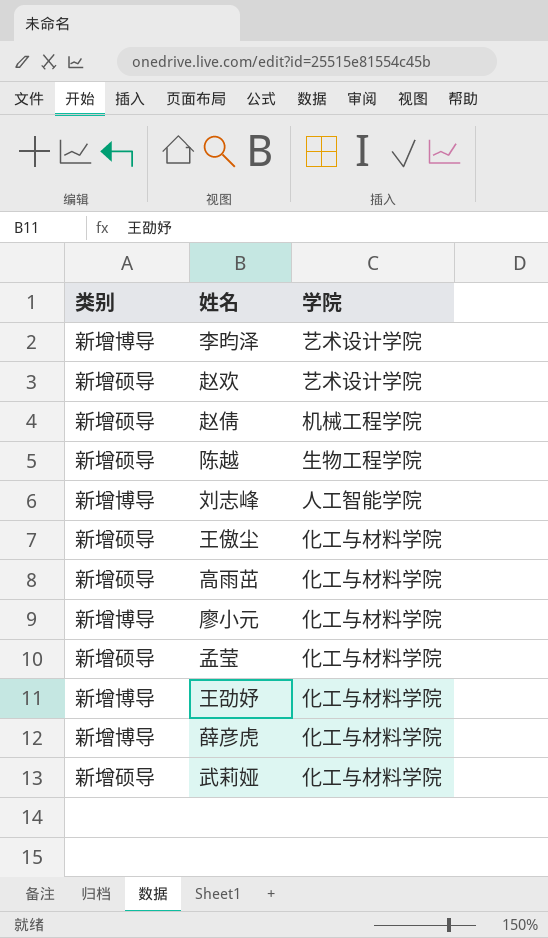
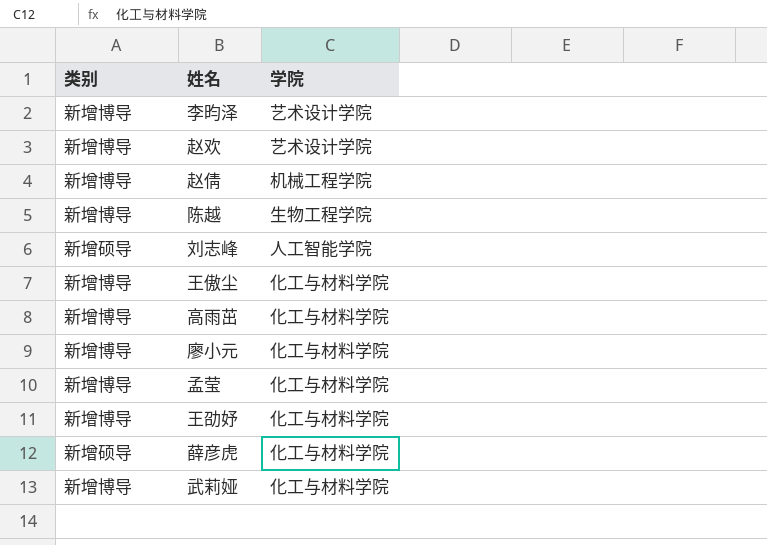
赵欢 | 类别: 新增硕导 -> 新增博导
赵倩 | 类别: 新增硕导 -> 新增博导
陈越 | 类别: 新增硕导 -> 新增博导
刘志峰 | 类别: 新增博导 -> 新增硕导
王傲尘 | 类别: 新增硕导 -> 新增博导
高雨茁 | 类别: 新增硕导 -> 新增博导
孟莹 | 类别: 新增硕导 -> 新增博导
薛彦虎 | 类别: 新增博导 -> 新增硕导
武莉娅 | 类别: 新增硕导 -> 新增博导

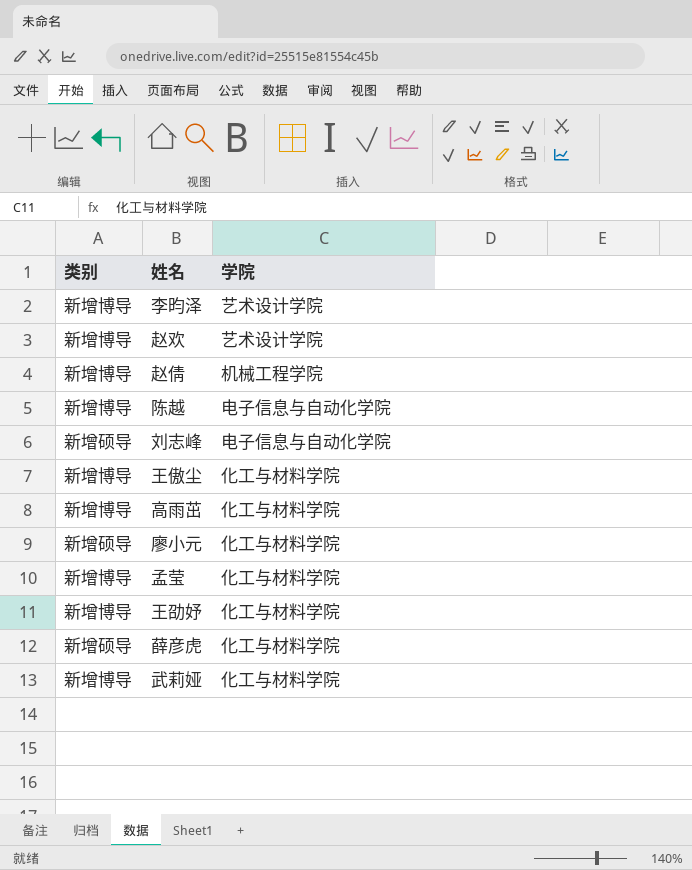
陈越 | 学院: 生物工程学院 -> 电子信息与自动化学院
刘志峰 | 学院: 人工智能学院 -> 电子信息与自动化学院
廖小元 | 类别: 新增博导 -> 新增硕导

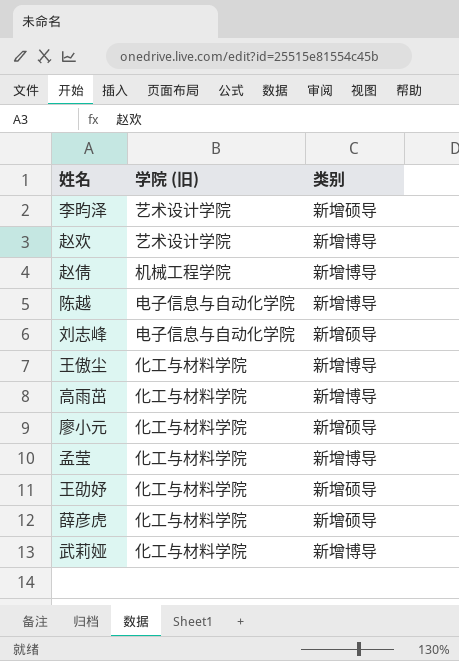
column name: 学院 -> 学院 (旧)
column 类别 | position: 1 -> 3
李昀泽 | 类别: 新增博导 -> 新增硕导
王劭妤 | 类别: 新增博导 -> 新增硕导

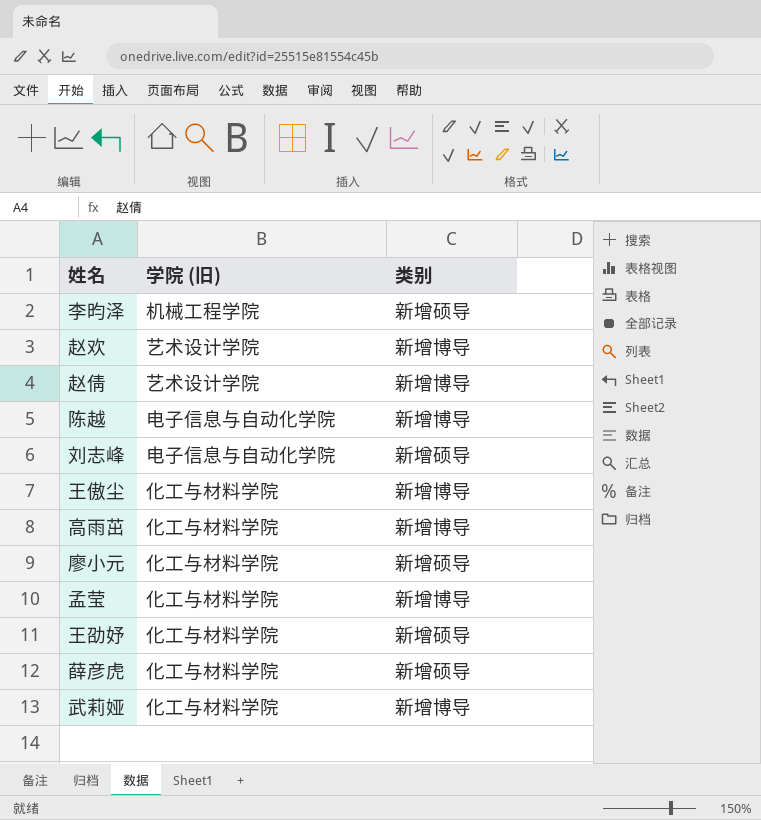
李昀泽 | 学院 (旧): 艺术设计学院 -> 机械工程学院
赵倩 | 学院 (旧): 机械工程学院 -> 艺术设计学院

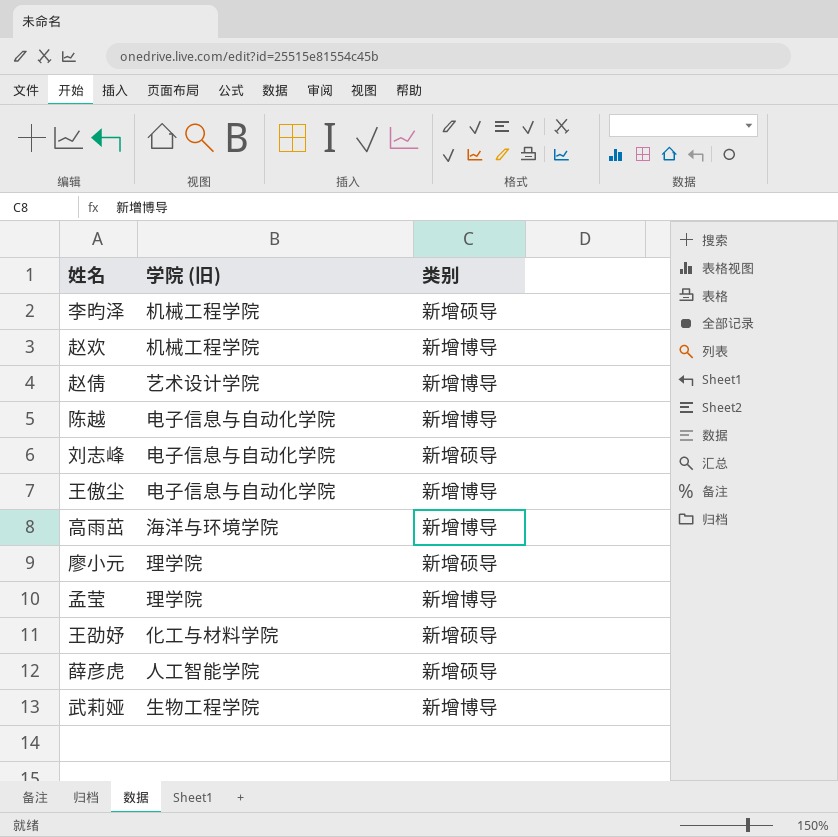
赵欢 | 学院 (旧): 艺术设计学院 -> 机械工程学院
王傲尘 | 学院 (旧): 化工与材料学院 -> 电子信息与自动化学院
高雨茁 | 学院 (旧): 化工与材料学院 -> 海洋与环境学院
廖小元 | 学院 (旧): 化工与材料学院 -> 理学院
孟莹 | 学院 (旧): 化工与材料学院 -> 理学院
薛彦虎 | 学院 (旧): 化工与材料学院 -> 人工智能学院
武莉娅 | 学院 (旧): 化工与材料学院 -> 生物工程学院

